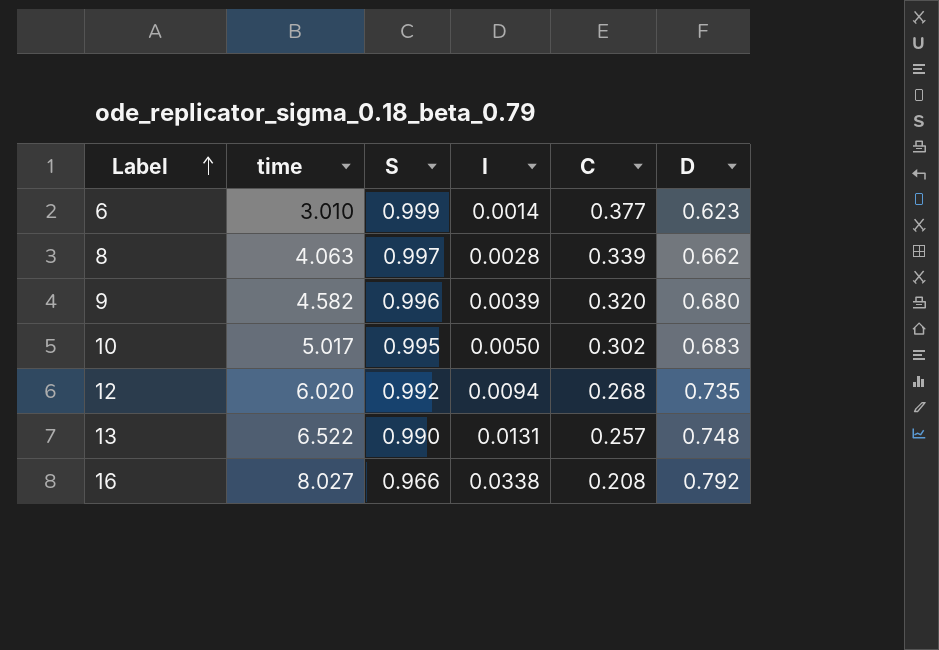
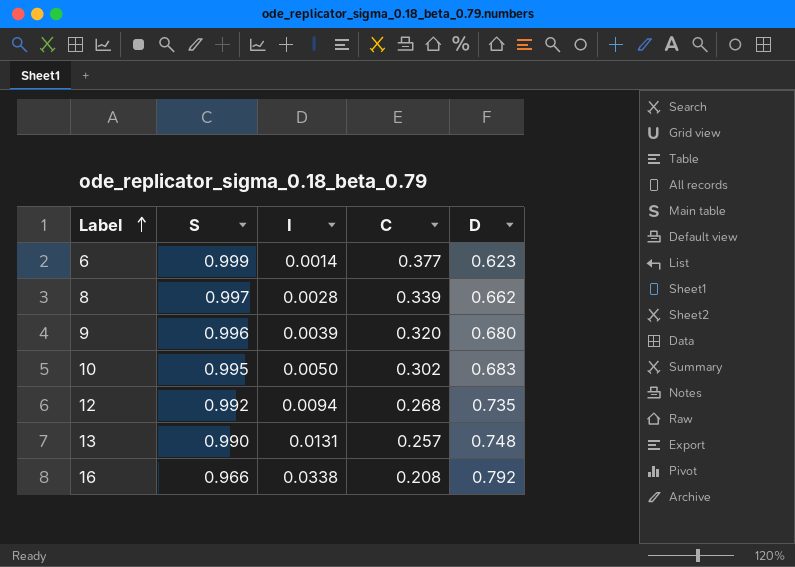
column time | position: 2 -> none

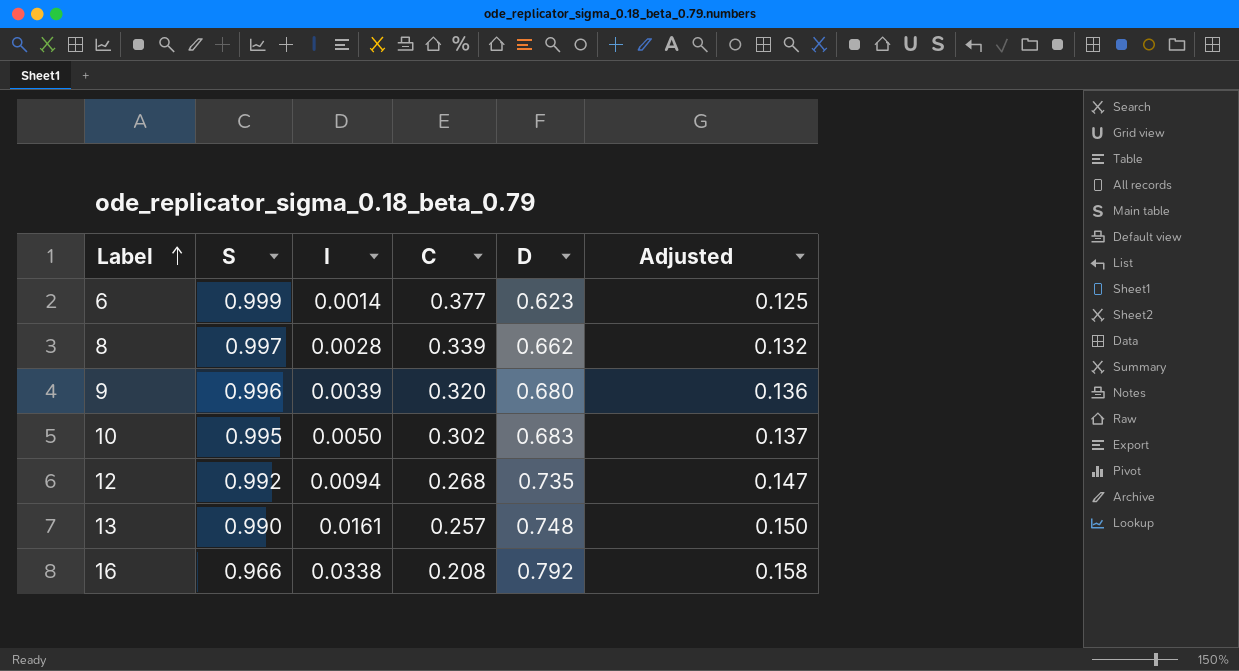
column Adjusted | formula: none -> [D] * 0.2
13 | I: 0.0131 -> 0.0161

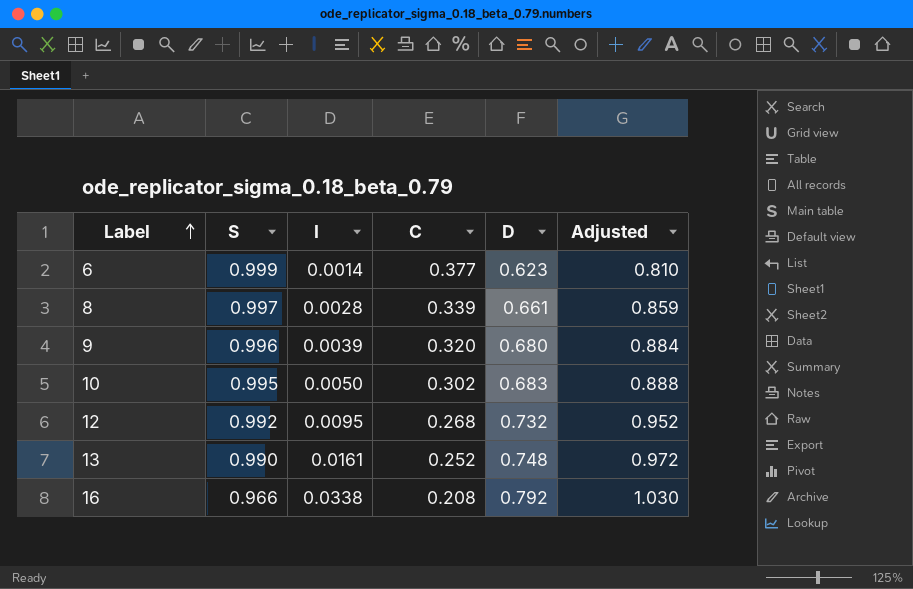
column Adjusted | formula: [D] * 0.2 -> [D] * 1.3
8 | D: 0.662 -> 0.661
12 | I: 0.0094 -> 0.0095
12 | D: 0.735 -> 0.732
13 | C: 0.257 -> 0.252

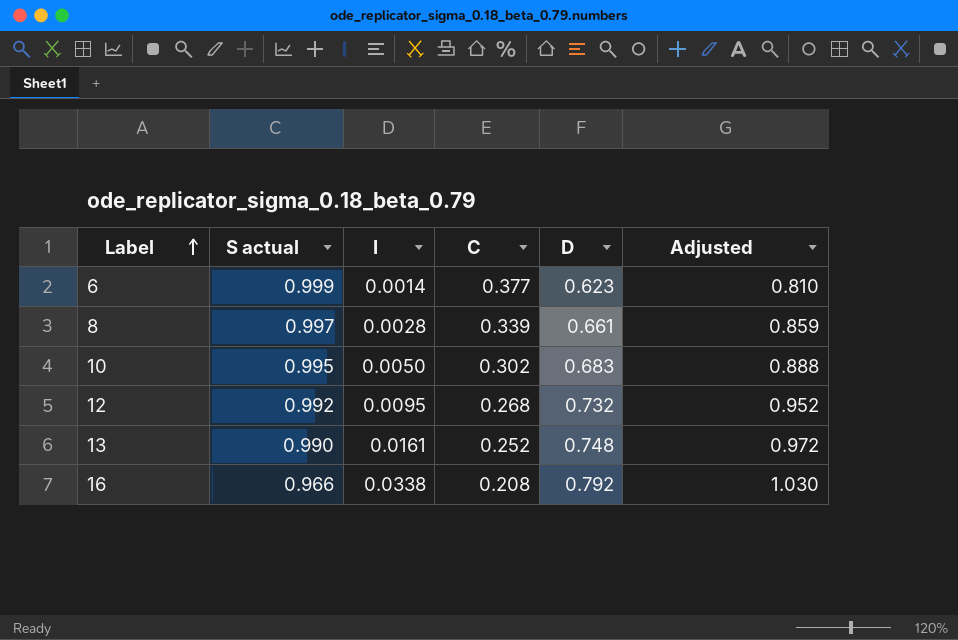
column name: S -> S actual
row 9: 0.996 | 0.0039 | 0.320 | 0.680 | 0.884 -> none

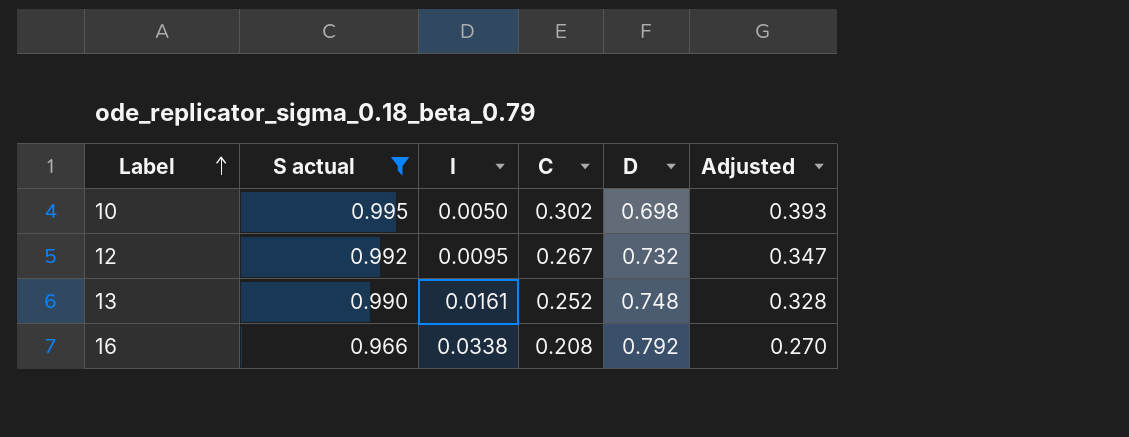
filter: none -> S actual <= 0.995
column Adjusted | formula: [D] * 1.3 -> [C] * 1.3
10 | D: 0.683 -> 0.698
12 | C: 0.268 -> 0.267

